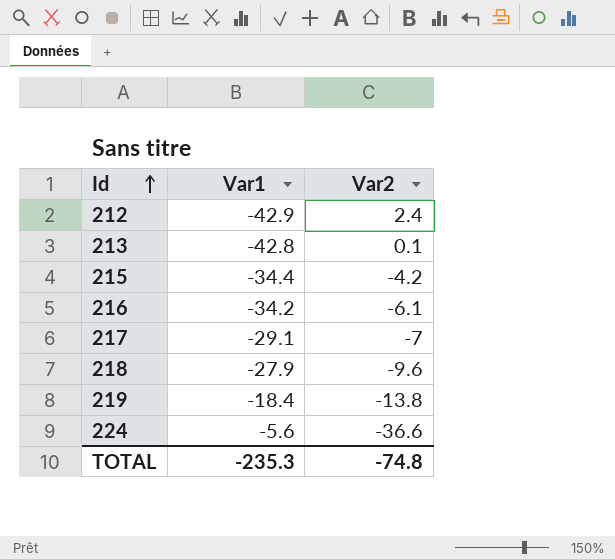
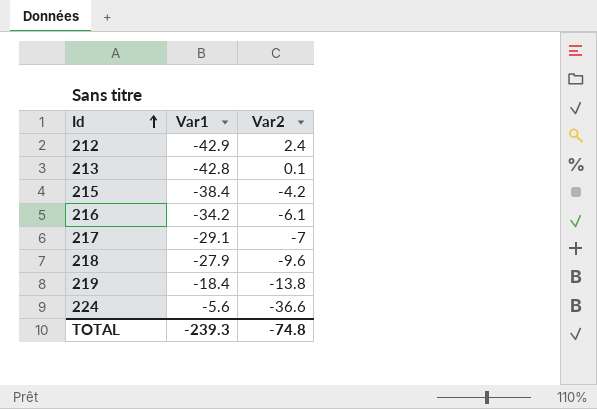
215 | Var1: -34.4 -> -38.4
TOTAL | Var1: -235.3 -> -239.3

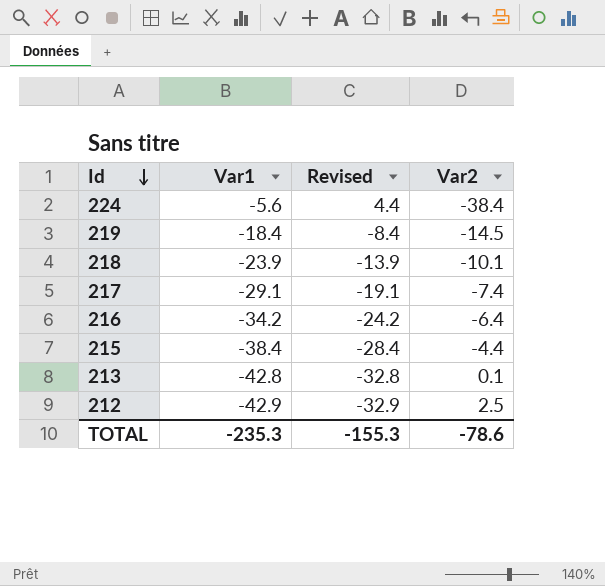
row order: Id ascending -> Id descending
column Revised | formula: none -> [Var1] + 10
224 | Var2: -36.6 -> -38.4
219 | Var2: -13.8 -> -14.5
218 | Var1: -27.9 -> -23.9
218 | Var2: -9.6 -> -10.1
217 | Var2: -7 -> -7.4
216 | Var2: -6.1 -> -6.4
215 | Var2: -4.2 -> -4.4
212 | Var2: 2.4 -> 2.5
TOTAL | Var1: -239.3 -> -235.3
TOTAL | Var2: -74.8 -> -78.6

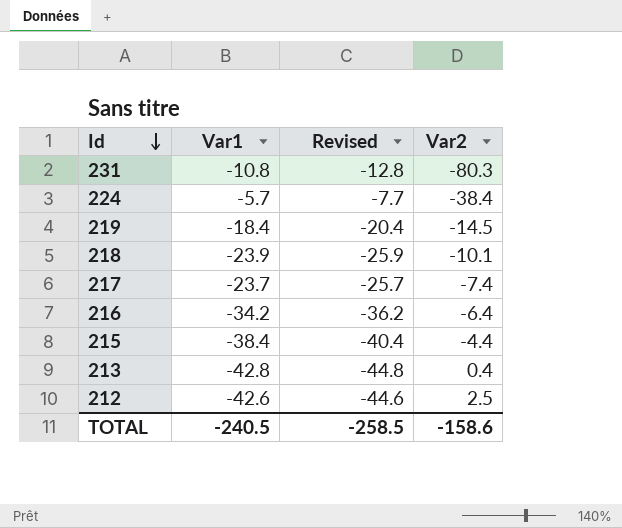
column Revised | formula: [Var1] + 10 -> [Var1] - 2
row 231: none -> -10.8 | -12.8 | -80.3
224 | Var1: -5.6 -> -5.7
217 | Var1: -29.1 -> -23.7
213 | Var2: 0.1 -> 0.4
212 | Var1: -42.9 -> -42.6
TOTAL | Var1: -235.3 -> -240.5
TOTAL | Revised: -155.3 -> -258.5
TOTAL | Var2: -78.6 -> -158.6

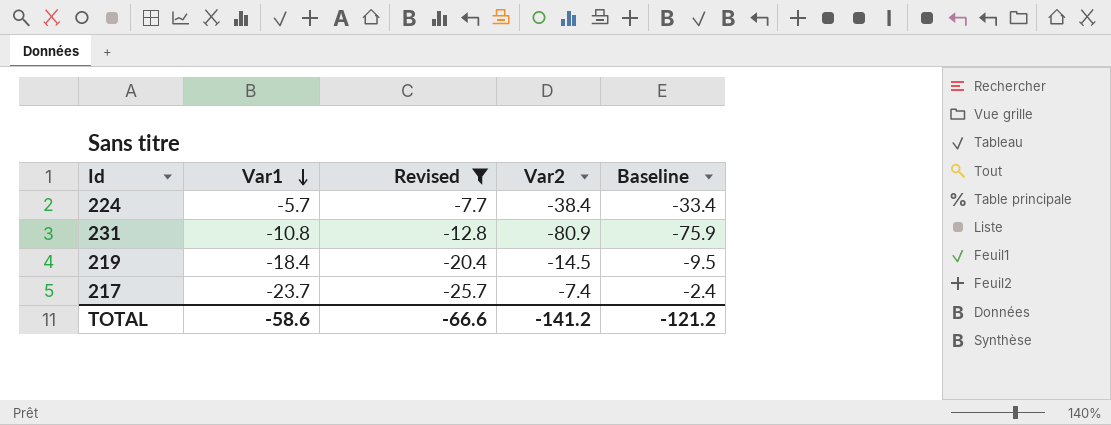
filter: none -> Revised >= -25.7
row order: Id descending -> Var1 descending
column Baseline | formula: none -> [Var2] + 5
231 | Var2: -80.3 -> -80.9
TOTAL | Var1: -240.5 -> -58.6
TOTAL | Revised: -258.5 -> -66.6
TOTAL | Var2: -158.6 -> -141.2

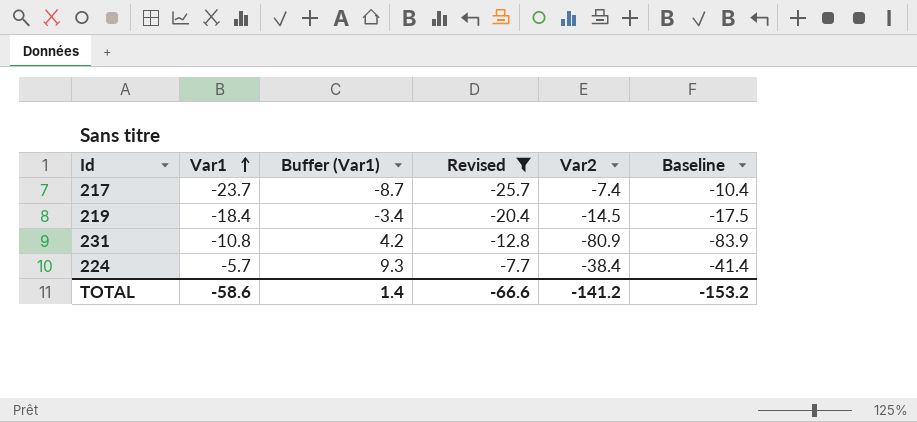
row order: Var1 descending -> Var1 ascending
column Buffer (Var1) | formula: none -> [Var1] + 15
column Baseline | formula: [Var2] + 5 -> [Var2] - 3
TOTAL | Baseline: -121.2 -> -153.2

